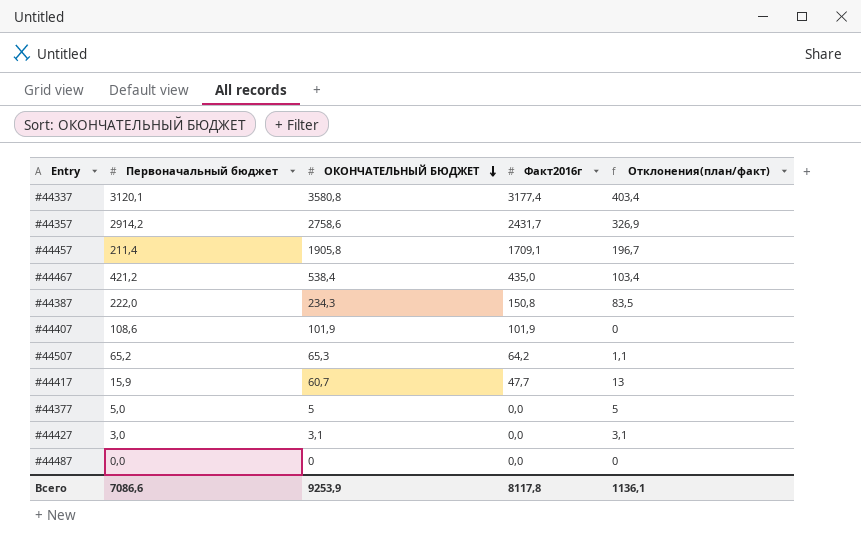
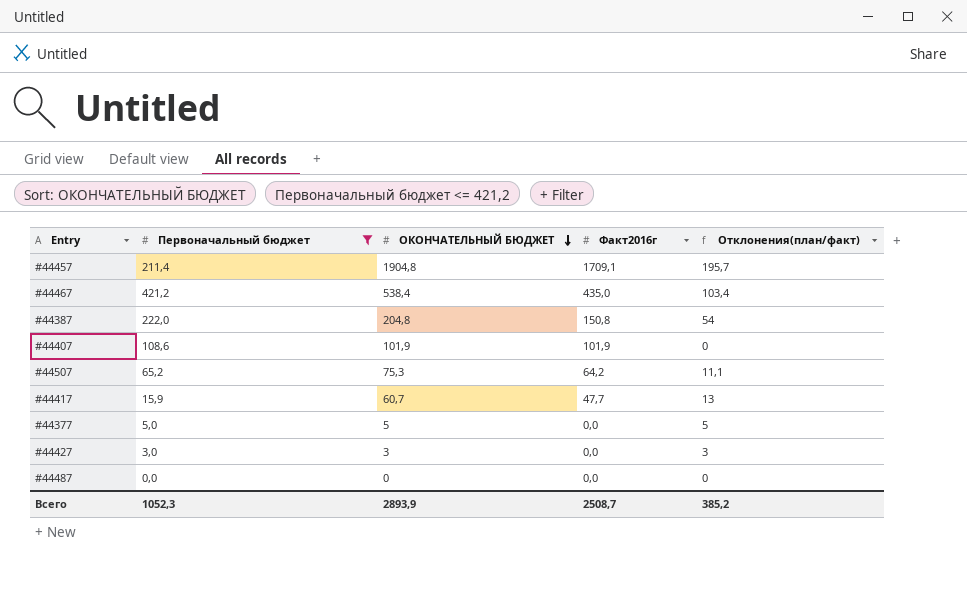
filter: none -> Первоначальный бюджет <= 421,2
#44457 | ОКОНЧАТЕЛЬНЫЙ БЮДЖЕТ: 1905,8 -> 1904,8
#44457 | Отклонения(план/факт): 196,7 -> 195,7
#44387 | ОКОНЧАТЕЛЬНЫЙ БЮДЖЕТ: 234,3 -> 204,8
#44387 | Отклонения(план/факт): 83,5 -> 54
#44507 | ОКОНЧАТЕЛЬНЫЙ БЮДЖЕТ: 65,3 -> 75,3
#44507 | Отклонения(план/факт): 1,1 -> 11,1
#44427 | ОКОНЧАТЕЛЬНЫЙ БЮДЖЕТ: 3,1 -> 3
#44427 | Отклонения(план/факт): 3,1 -> 3
Всего | Первоначальный бюджет: 7086,6 -> 1052,3
Всего | ОКОНЧАТЕЛЬНЫЙ БЮДЖЕТ: 9253,9 -> 2893,9
Всего | Факт2016г: 8117,8 -> 2508,7
Всего | Отклонения(план/факт): 1136,1 -> 385,2

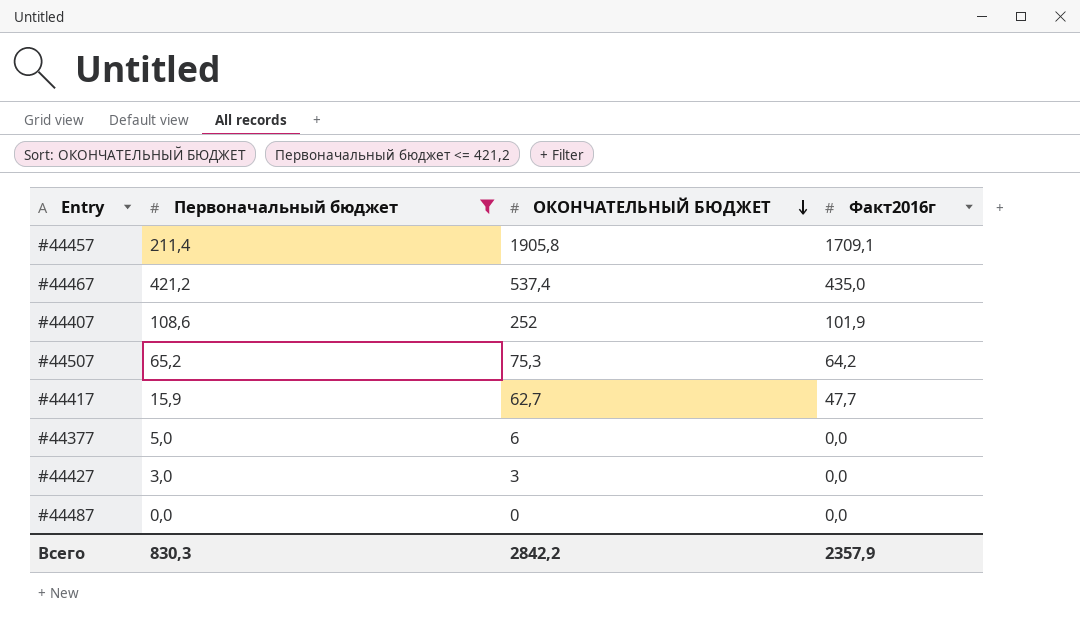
column Отклонения(план/факт) | formula: [ОКОНЧАТЕЛЬНЫЙ БЮДЖЕТ] - [Факт2016г] -> none
row #44387: 222,0 | 204,8 | 150,8 | 54 -> none
#44457 | ОКОНЧАТЕЛЬНЫЙ БЮДЖЕТ: 1904,8 -> 1905,8
#44467 | ОКОНЧАТЕЛЬНЫЙ БЮДЖЕТ: 538,4 -> 537,4
#44407 | ОКОНЧАТЕЛЬНЫЙ БЮДЖЕТ: 101,9 -> 252
#44417 | ОКОНЧАТЕЛЬНЫЙ БЮДЖЕТ: 60,7 -> 62,7
#44377 | ОКОНЧАТЕЛЬНЫЙ БЮДЖЕТ: 5 -> 6
Всего | Первоначальный бюджет: 1052,3 -> 830,3
Всего | ОКОНЧАТЕЛЬНЫЙ БЮДЖЕТ: 2893,9 -> 2842,2
Всего | Факт2016г: 2508,7 -> 2357,9

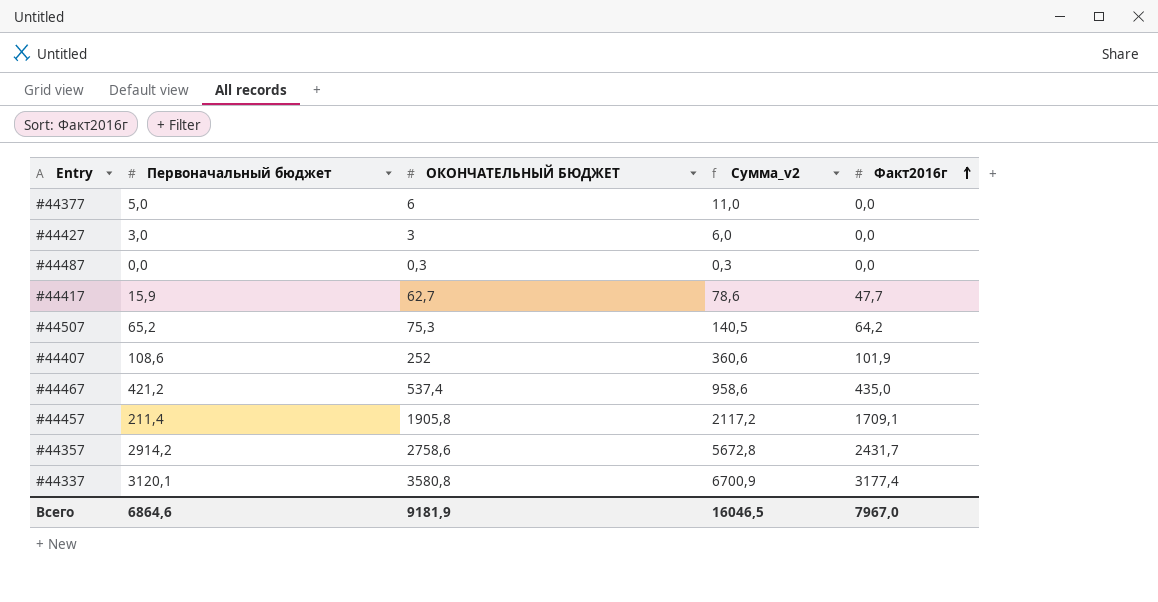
filter: Первоначальный бюджет <= 421,2 -> none
row order: ОКОНЧАТЕЛЬНЫЙ БЮДЖЕТ descending -> Факт2016г ascending
column Сумма_v2 | formula: none -> [Первоначальный бюджет] + [ОКОНЧАТЕЛЬНЫЙ БЮДЖЕТ]
#44487 | ОКОНЧАТЕЛЬНЫЙ БЮДЖЕТ: 0 -> 0,3
Всего | Первоначальный бюджет: 830,3 -> 6864,6
Всего | ОКОНЧАТЕЛЬНЫЙ БЮДЖЕТ: 2842,2 -> 9181,9
Всего | Факт2016г: 2357,9 -> 7967,0

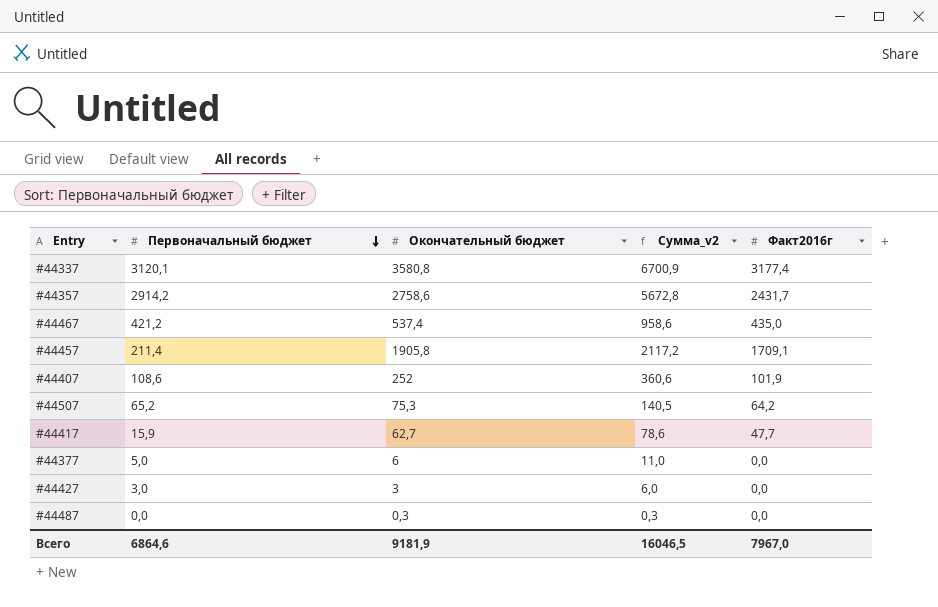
row order: Факт2016г ascending -> Первоначальный бюджет descending
column name: ОКОНЧАТЕЛЬНЫЙ БЮДЖЕТ -> Окончательный бюджет

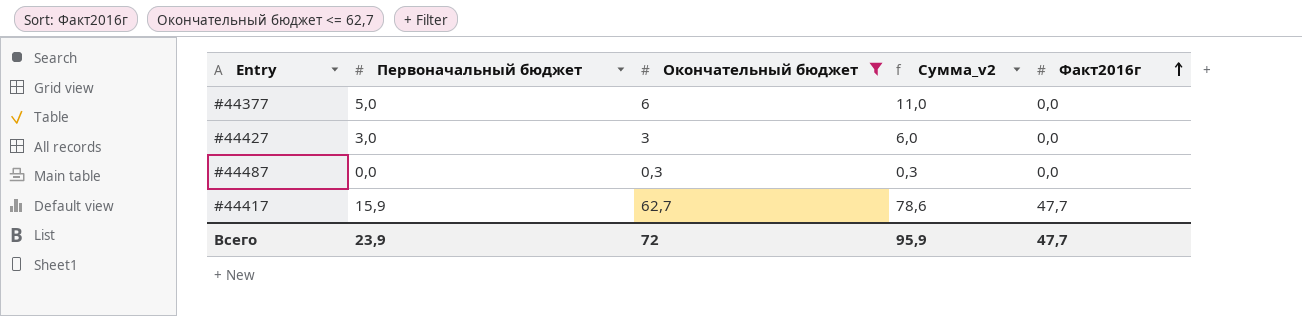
filter: none -> Окончательный бюджет <= 62,7
row order: Первоначальный бюджет descending -> Факт2016г ascending
Всего | Первоначальный бюджет: 6864,6 -> 23,9
Всего | Окончательный бюджет: 9181,9 -> 72
Всего | Сумма_v2: 16046,5 -> 95,9
Всего | Факт2016г: 7967,0 -> 47,7

